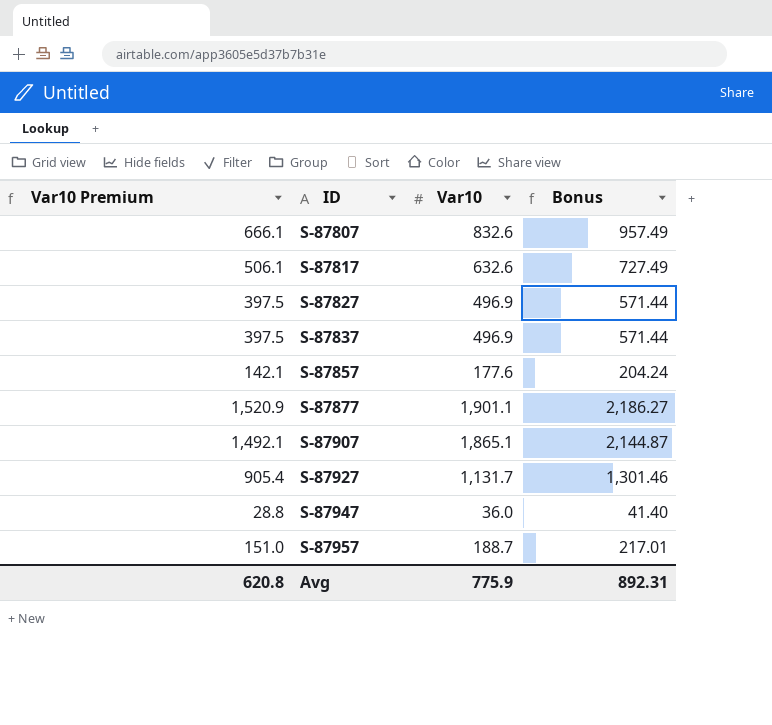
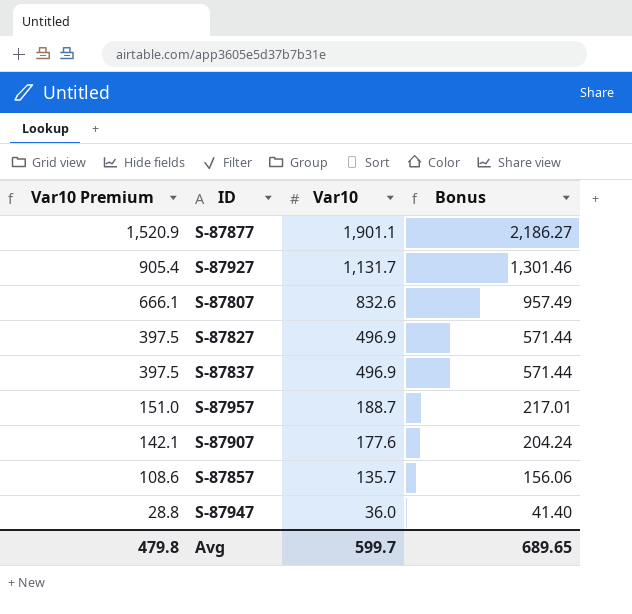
row order: ID ascending -> Var10 Premium descending
row S-87817: 506.1 | 632.6 | 727.49 -> none
S-87907 | Var10 Premium: 1,492.1 -> 142.1
S-87907 | Var10: 1,865.1 -> 177.6
S-87907 | Bonus: 2,144.87 -> 204.24
S-87857 | Var10 Premium: 142.1 -> 108.6
S-87857 | Var10: 177.6 -> 135.7
S-87857 | Bonus: 204.24 -> 156.06
Avg | Var10 Premium: 620.8 -> 479.8
Avg | Var10: 775.9 -> 599.7
Avg | Bonus: 892.31 -> 689.65

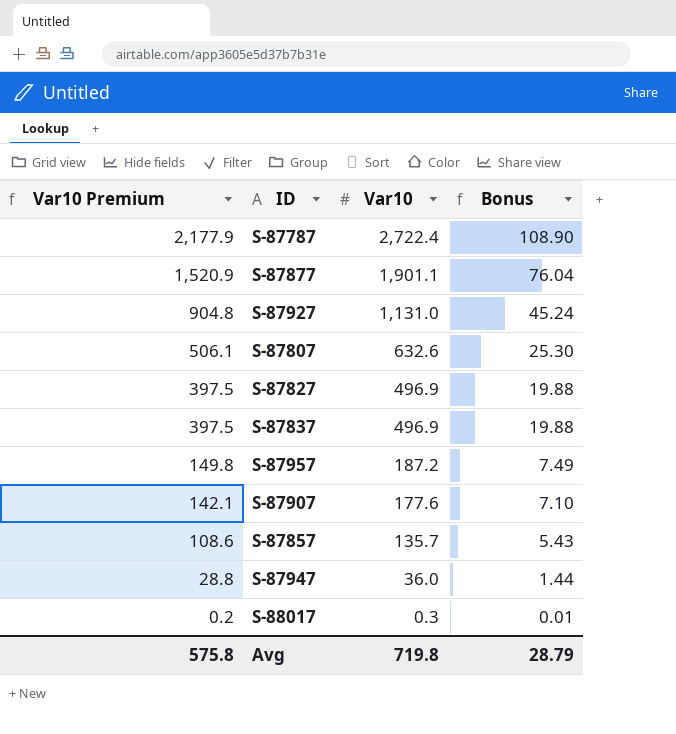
column Bonus | formula: [Var10] * 1.15 -> [Var10] * 0.04
row S-87787: none -> 2,177.9 | 2,722.4 | 108.90
S-87927 | Var10 Premium: 905.4 -> 904.8
S-87927 | Var10: 1,131.7 -> 1,131.0
S-87807 | Var10 Premium: 666.1 -> 506.1
S-87807 | Var10: 832.6 -> 632.6
S-87957 | Var10 Premium: 151.0 -> 149.8
S-87957 | Var10: 188.7 -> 187.2
row S-88017: none -> 0.2 | 0.3 | 0.01
Avg | Var10 Premium: 479.8 -> 575.8
Avg | Var10: 599.7 -> 719.8
Avg | Bonus: 689.65 -> 28.79

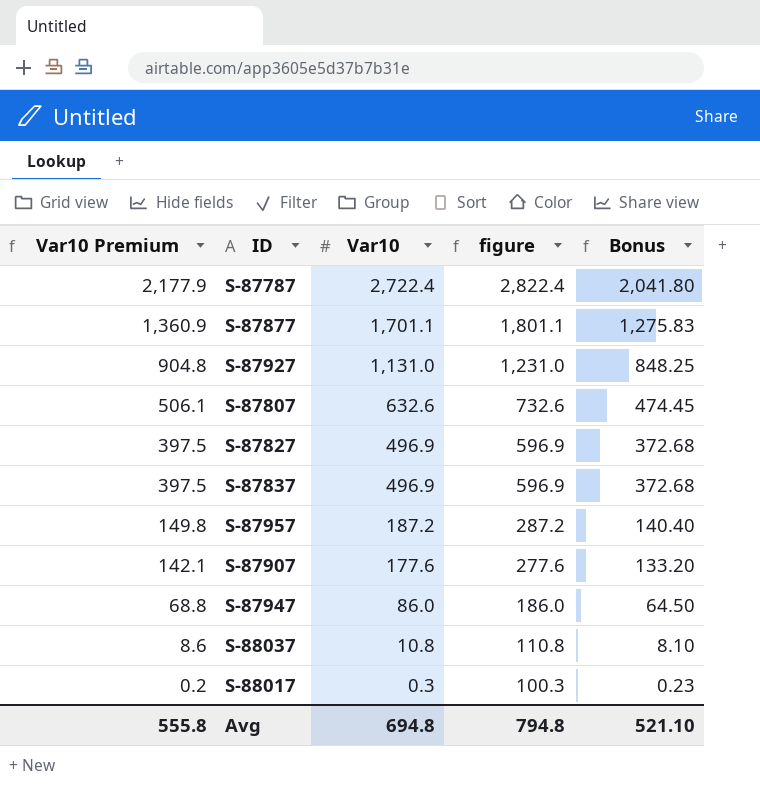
column figure | formula: none -> [Var10] + 100
column Bonus | formula: [Var10] * 0.04 -> [Var10] * 0.75
row S-87857: 108.6 | 135.7 | 5.43 -> none
S-87877 | Var10 Premium: 1,520.9 -> 1,360.9
S-87877 | Var10: 1,901.1 -> 1,701.1
S-87947 | Var10 Premium: 28.8 -> 68.8
S-87947 | Var10: 36.0 -> 86.0
row S-88037: none -> 8.6 | 10.8 | 110.8 | 8.10
Avg | Var10 Premium: 575.8 -> 555.8
Avg | Var10: 719.8 -> 694.8
Avg | Bonus: 28.79 -> 521.10

